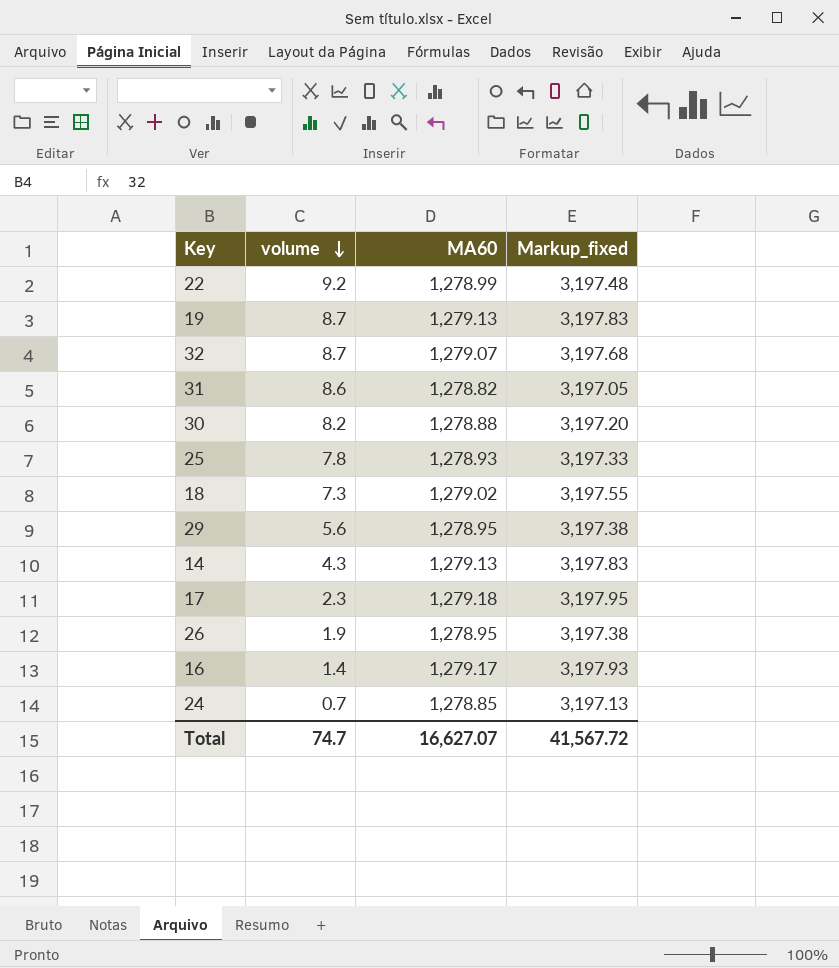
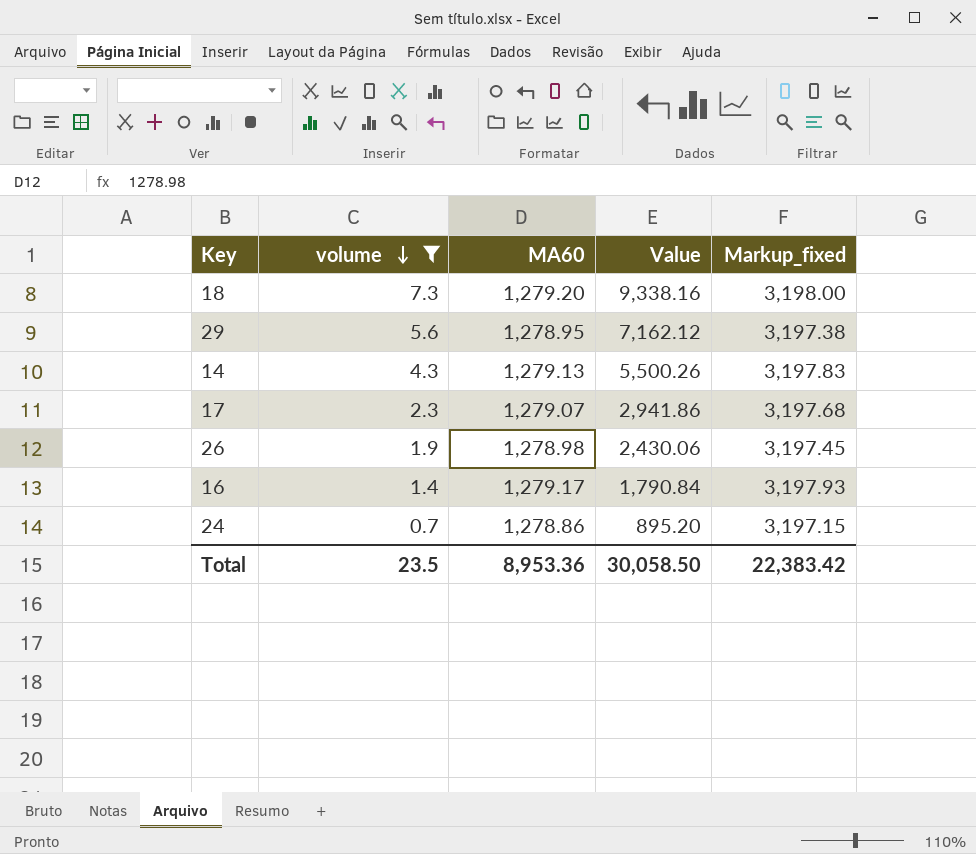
filter: none -> volume <= 7.3
column Value | formula: none -> [volume] * [MA60]
18 | MA60: 1,279.02 -> 1,279.20
18 | Markup_fixed: 3,197.55 -> 3,198.00
17 | MA60: 1,279.18 -> 1,279.07
17 | Markup_fixed: 3,197.95 -> 3,197.68
26 | MA60: 1,278.95 -> 1,278.98
26 | Markup_fixed: 3,197.38 -> 3,197.45
24 | MA60: 1,278.85 -> 1,278.86
24 | Markup_fixed: 3,197.13 -> 3,197.15
Total | volume: 74.7 -> 23.5
Total | MA60: 16,627.07 -> 8,953.36
Total | Markup_fixed: 41,567.72 -> 22,383.42

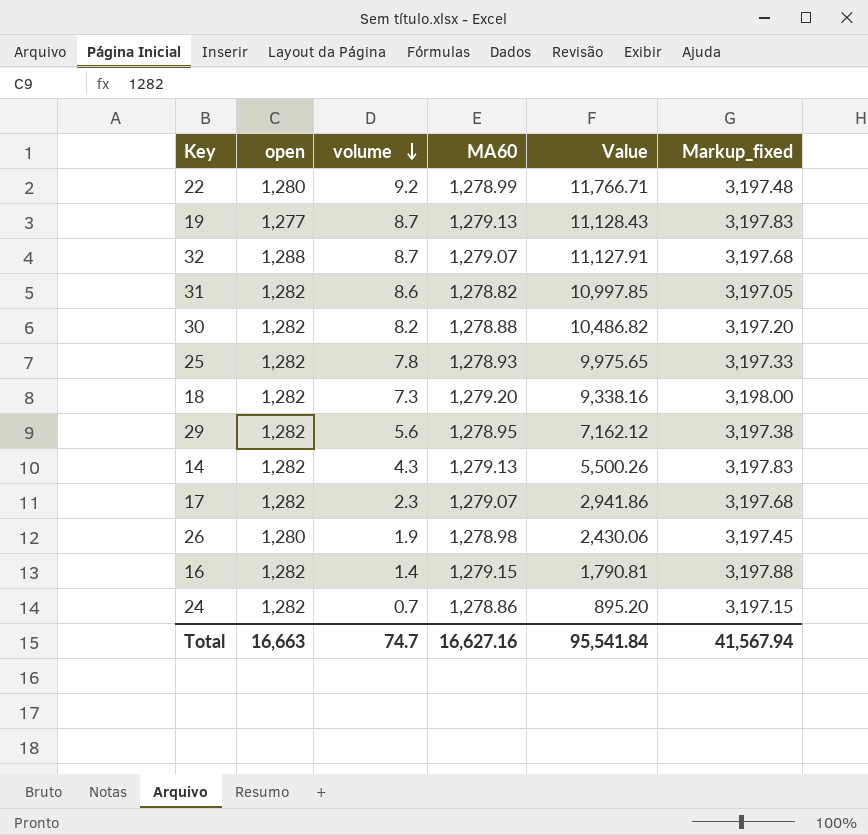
filter: volume <= 7.3 -> none
column open | position: none -> 2
16 | MA60: 1,279.17 -> 1,279.15
16 | Value: 1,790.84 -> 1,790.81
16 | Markup_fixed: 3,197.93 -> 3,197.88
Total | volume: 23.5 -> 74.7
Total | MA60: 8,953.36 -> 16,627.16
Total | Value: 30,058.50 -> 95,541.84
Total | Markup_fixed: 22,383.42 -> 41,567.94

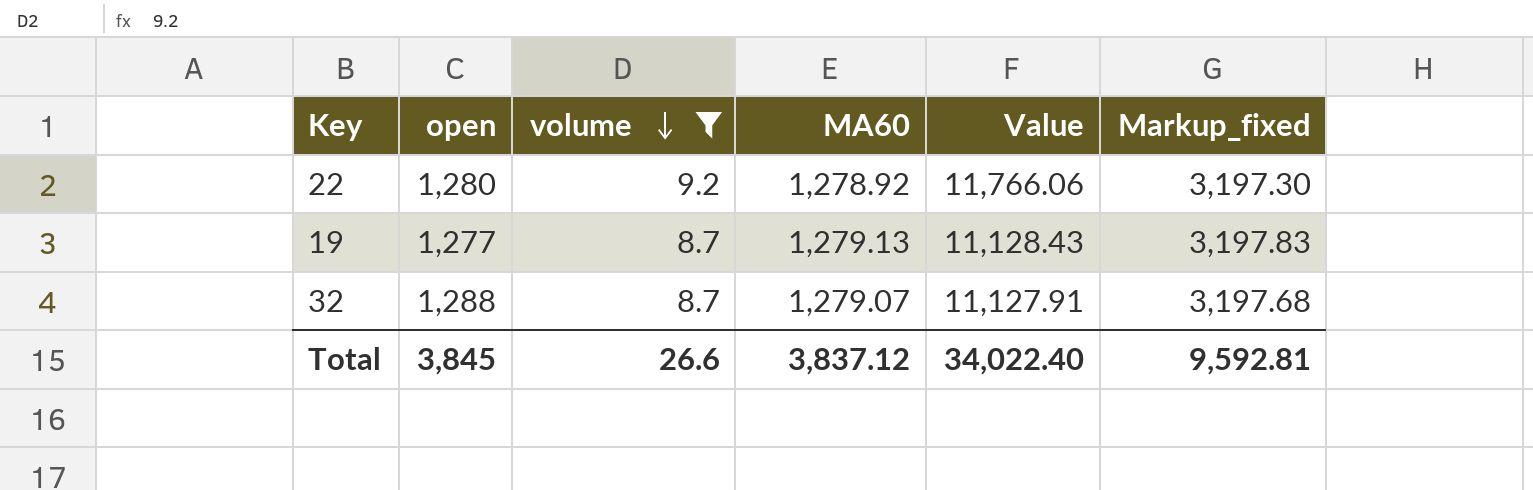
filter: none -> volume >= 8.7
22 | MA60: 1,278.99 -> 1,278.92
22 | Value: 11,766.71 -> 11,766.06
22 | Markup_fixed: 3,197.48 -> 3,197.30
Total | open: 16,663 -> 3,845
Total | volume: 74.7 -> 26.6
Total | MA60: 16,627.16 -> 3,837.12
Total | Value: 95,541.84 -> 34,022.40
Total | Markup_fixed: 41,567.94 -> 9,592.81

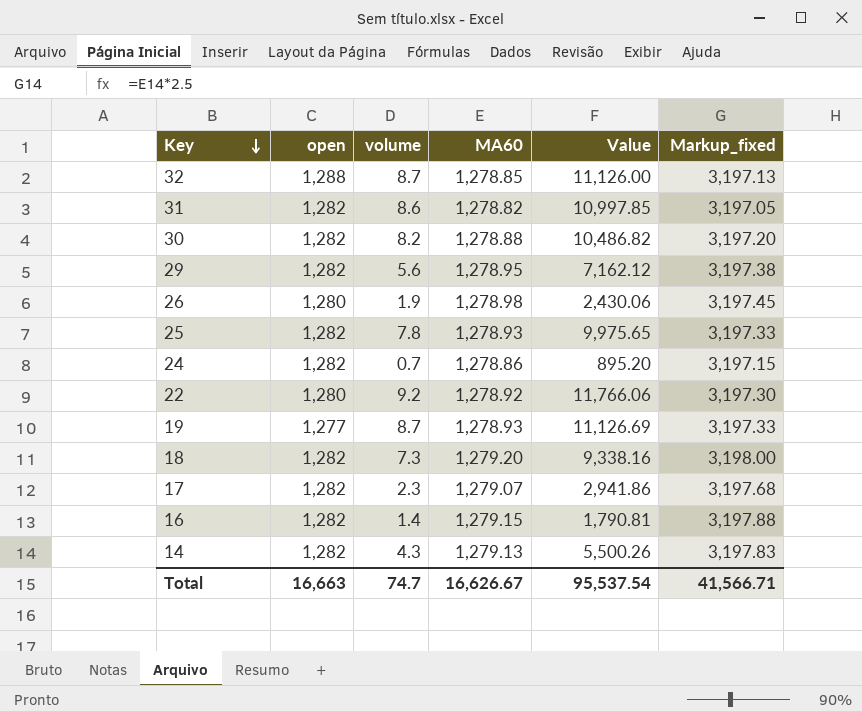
filter: volume >= 8.7 -> none
row order: volume descending -> Key descending
32 | MA60: 1,279.07 -> 1,278.85
32 | Value: 11,127.91 -> 11,126.00
32 | Markup_fixed: 3,197.68 -> 3,197.13
19 | MA60: 1,279.13 -> 1,278.93
19 | Value: 11,128.43 -> 11,126.69
19 | Markup_fixed: 3,197.83 -> 3,197.33
Total | open: 3,845 -> 16,663
Total | volume: 26.6 -> 74.7
Total | MA60: 3,837.12 -> 16,626.67
Total | Value: 34,022.40 -> 95,537.54
Total | Markup_fixed: 9,592.81 -> 41,566.71

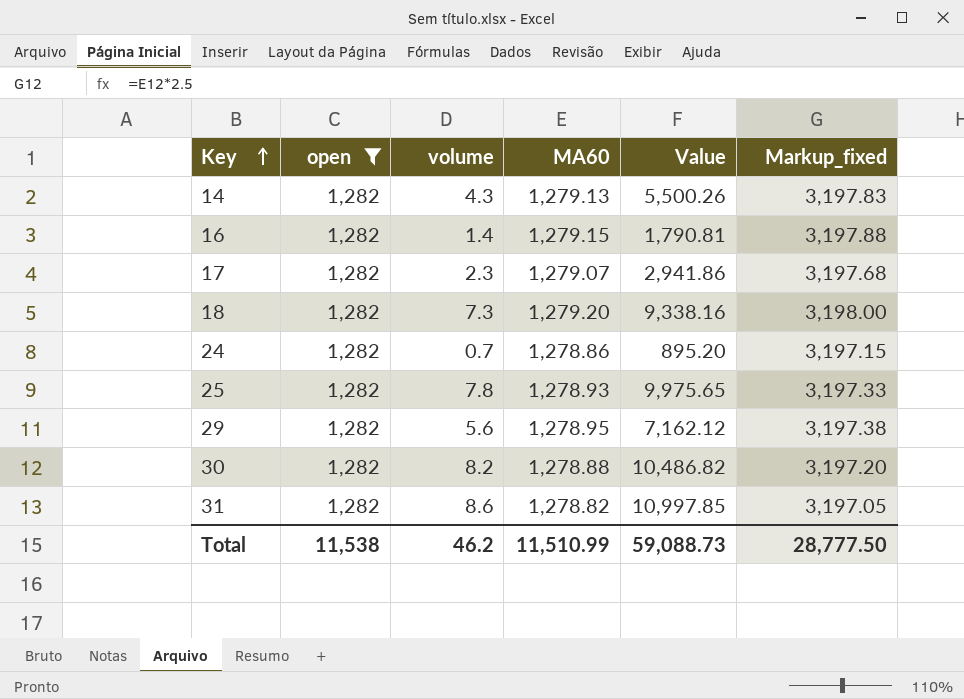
filter: none -> open = 1,282
row order: Key descending -> Key ascending
Total | open: 16,663 -> 11,538
Total | volume: 74.7 -> 46.2
Total | MA60: 16,626.67 -> 11,510.99
Total | Value: 95,537.54 -> 59,088.73
Total | Markup_fixed: 41,566.71 -> 28,777.50

